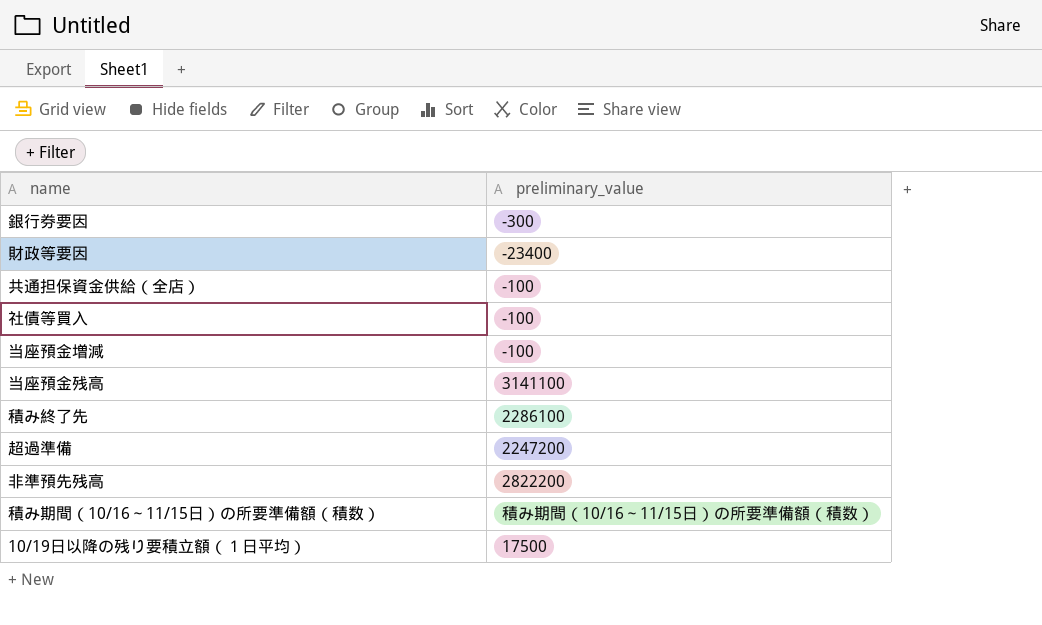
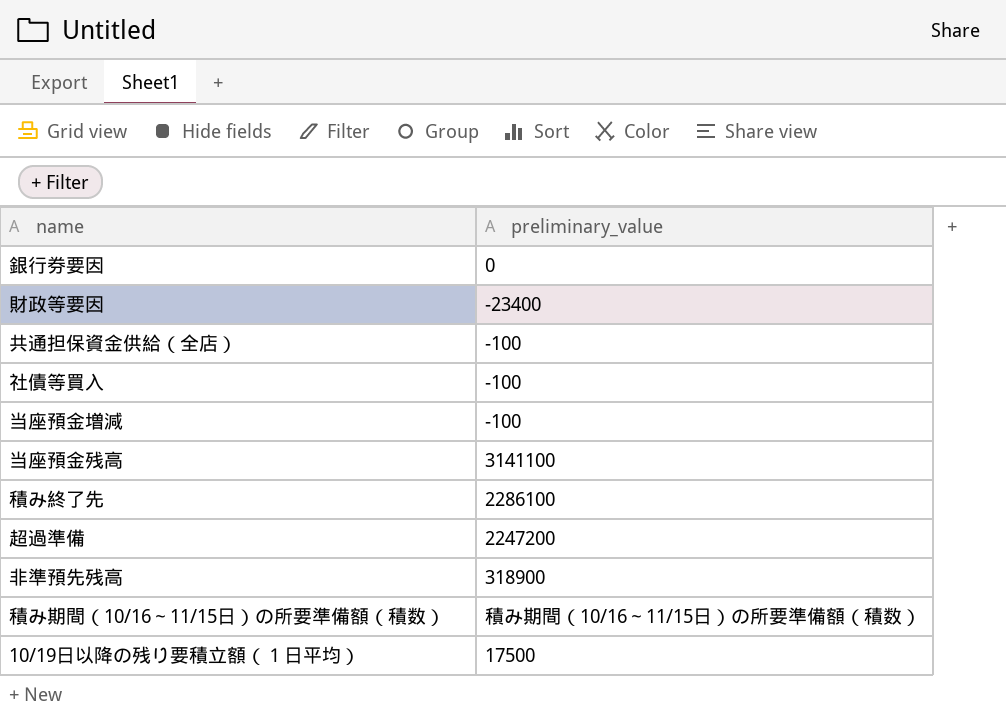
銀行券要因 | preliminary_value: -300 -> 0
非準預先残高 | preliminary_value: 2822200 -> 318900

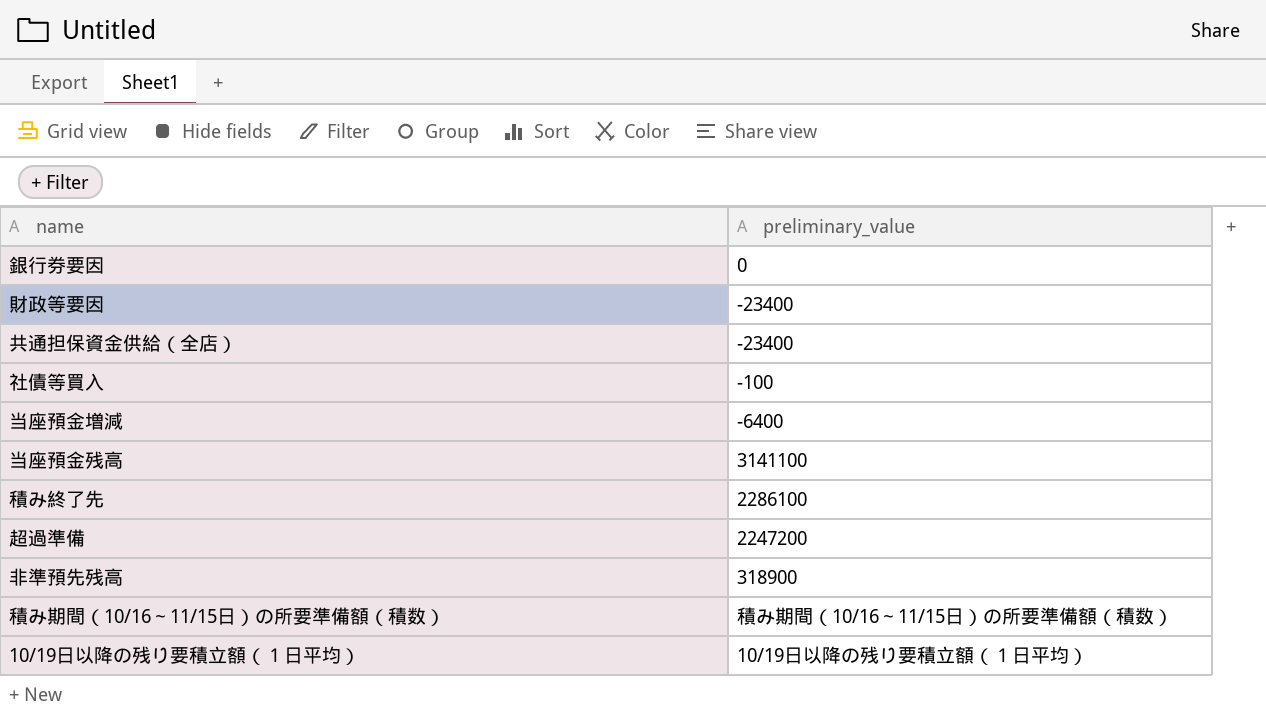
共通担保資金供給（全店） | preliminary_value: -100 -> -23400
当座預金増減 | preliminary_value: -100 -> -6400
10/19日以降の残り要積立額（１日平均） | preliminary_value: 17500 -> 10/19日以降の残り要積立額（１日平均）

